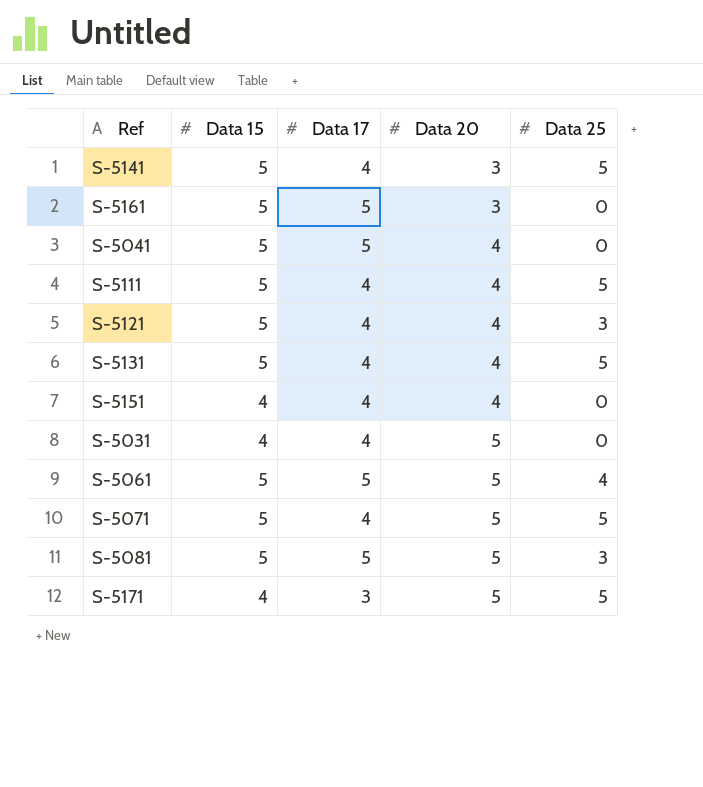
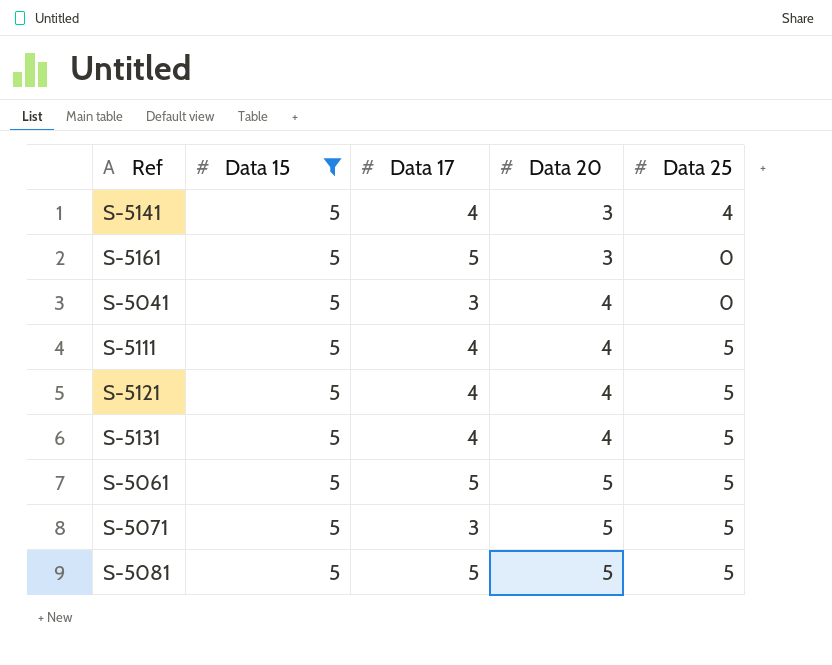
filter: none -> Data 15 = 5
S-5141 | Data 25: 5 -> 4
S-5041 | Data 17: 5 -> 3
S-5121 | Data 25: 3 -> 5
S-5061 | Data 25: 4 -> 5
S-5071 | Data 17: 4 -> 3
S-5081 | Data 25: 3 -> 5

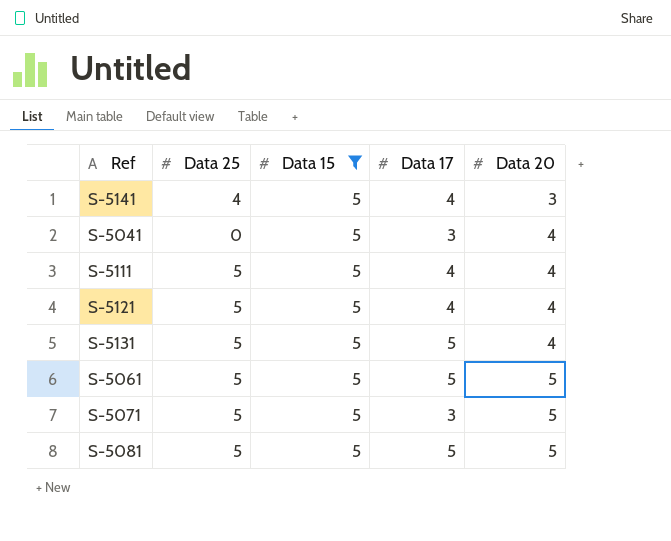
column Data 25 | position: 5 -> 2
row S-5161: 5 | 5 | 3 | 0 -> none
S-5131 | Data 17: 4 -> 5

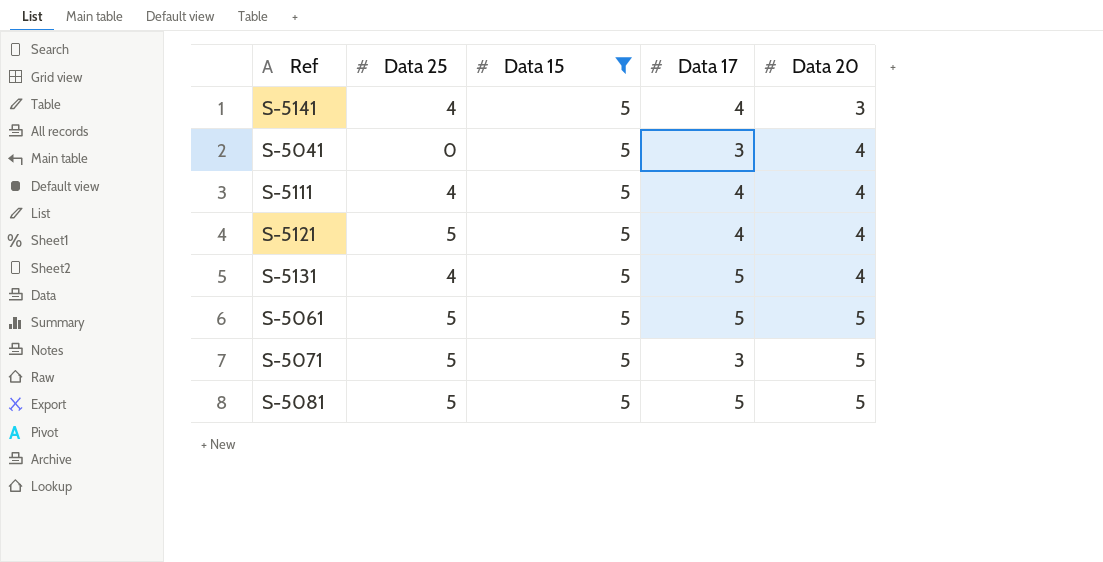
S-5111 | Data 25: 5 -> 4
S-5131 | Data 25: 5 -> 4

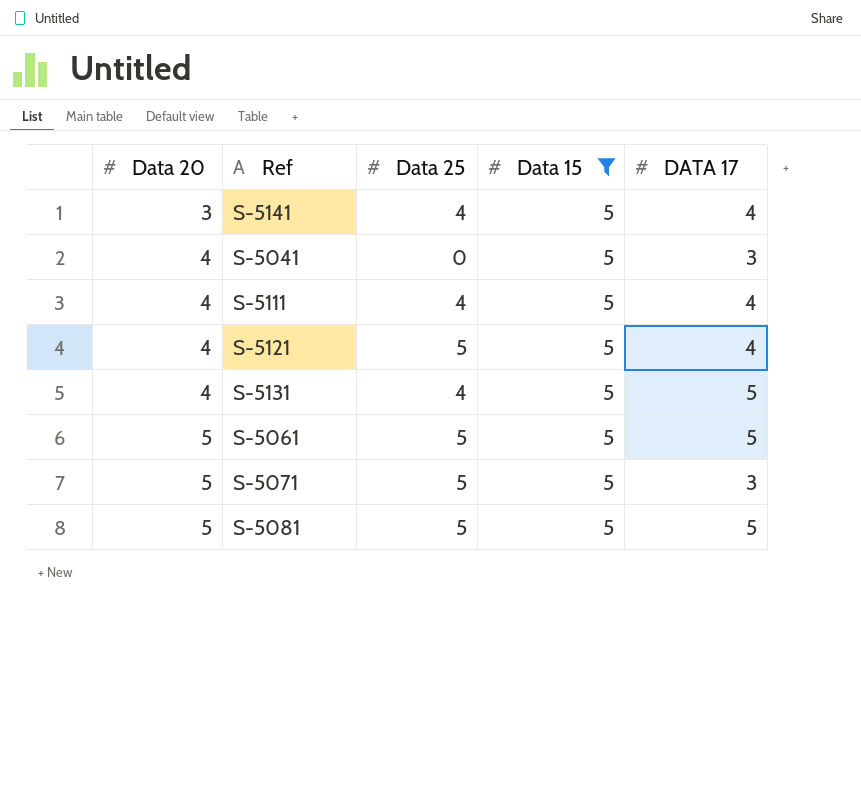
column Data 20 | position: 5 -> 1
column name: Data 17 -> DATA 17

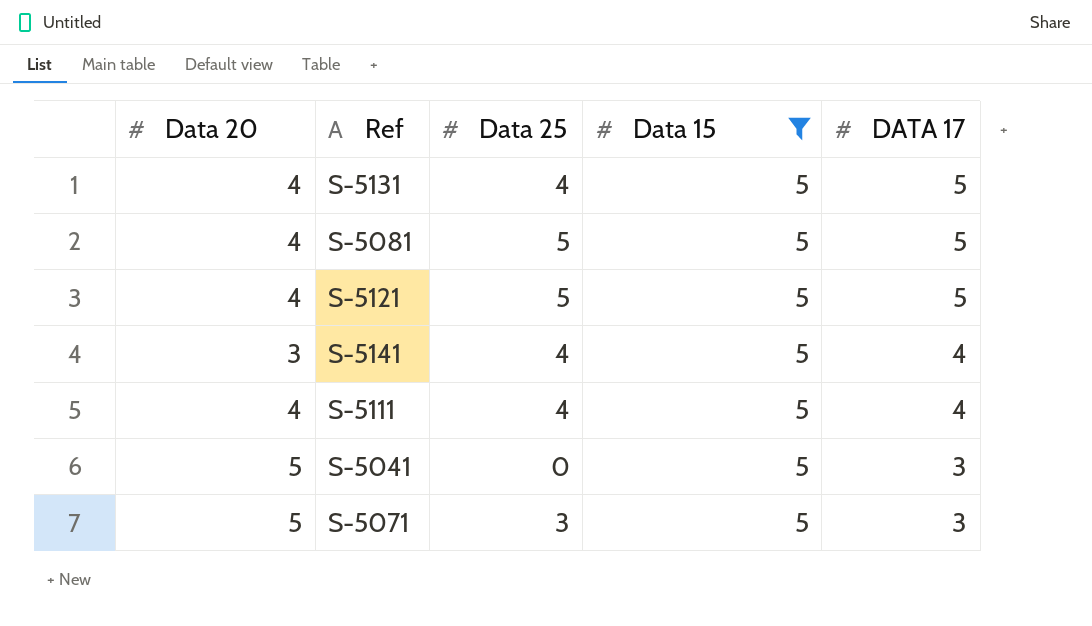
row order: Data 20 ascending -> DATA 17 descending
row S-5061: 5 | 5 | 5 | 5 -> none
S-5081 | Data 20: 5 -> 4
S-5121 | DATA 17: 4 -> 5
S-5041 | Data 20: 4 -> 5
S-5071 | Data 25: 5 -> 3

